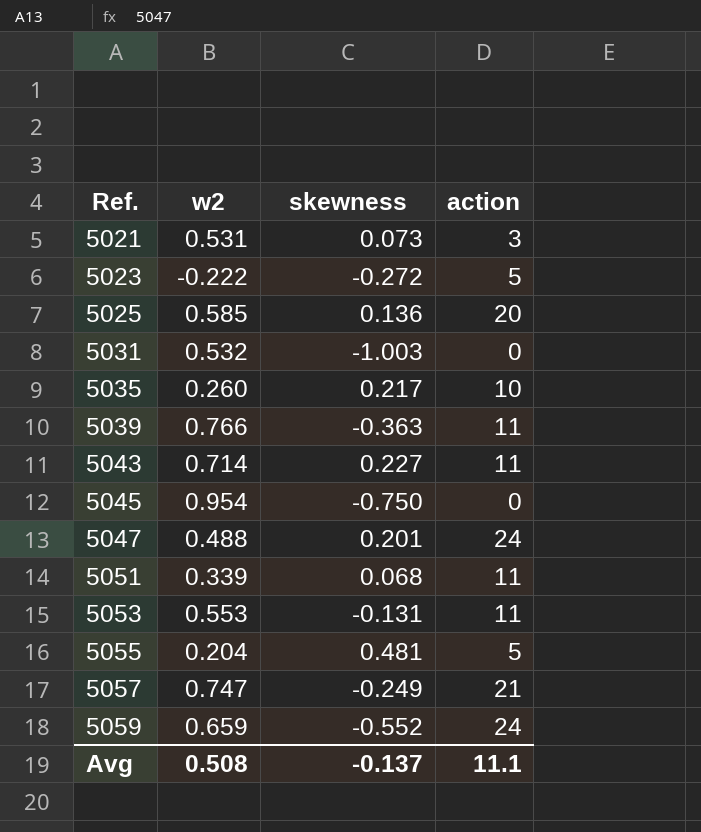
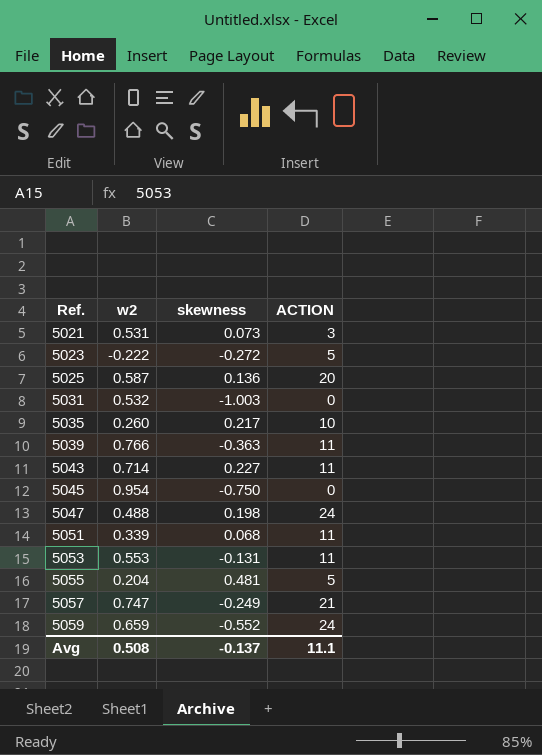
column name: action -> ACTION
5025 | w2: 0.585 -> 0.587
5047 | skewness: 0.201 -> 0.198

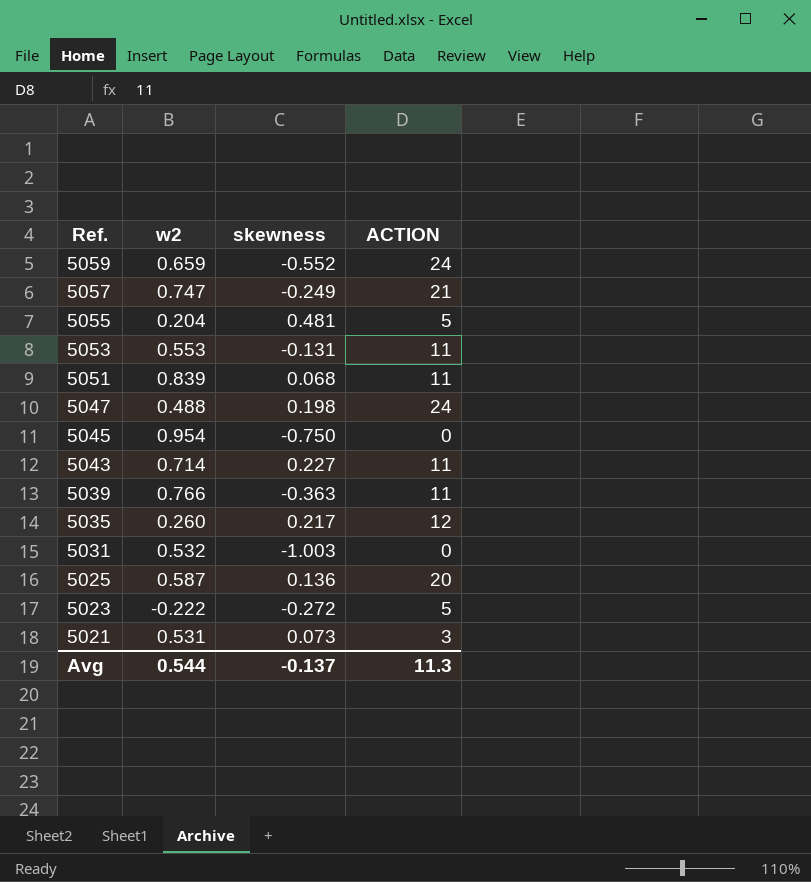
row order: Ref. ascending -> Ref. descending
5051 | w2: 0.339 -> 0.839
5035 | ACTION: 10 -> 12
Avg | w2: 0.508 -> 0.544
Avg | ACTION: 11.1 -> 11.3

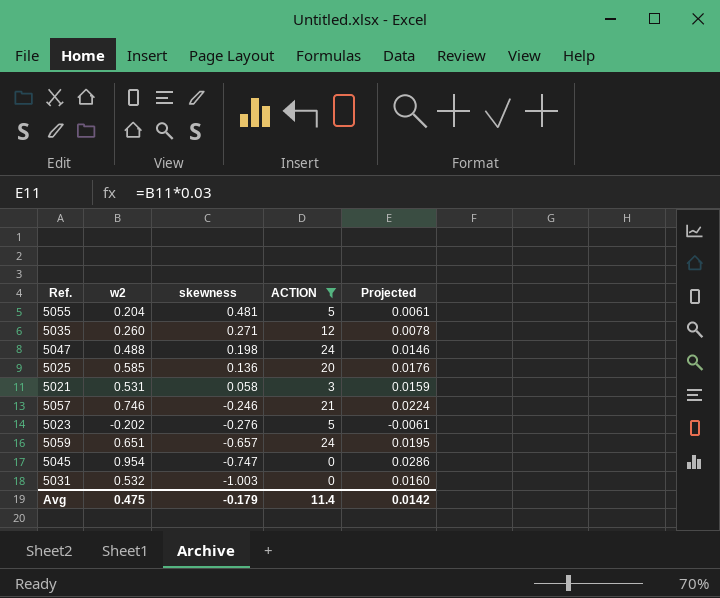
filter: none -> ACTION != 11
row order: Ref. descending -> skewness descending
column Projected | formula: none -> [w2] * 0.03
5035 | skewness: 0.217 -> 0.271
5025 | w2: 0.587 -> 0.585
5021 | skewness: 0.073 -> 0.058
5057 | w2: 0.747 -> 0.746
5057 | skewness: -0.249 -> -0.246
5023 | w2: -0.222 -> -0.202
5023 | skewness: -0.272 -> -0.276
5059 | w2: 0.659 -> 0.651
5059 | skewness: -0.552 -> -0.657
5045 | skewness: -0.750 -> -0.747
Avg | w2: 0.544 -> 0.475
Avg | skewness: -0.137 -> -0.179
Avg | ACTION: 11.3 -> 11.4

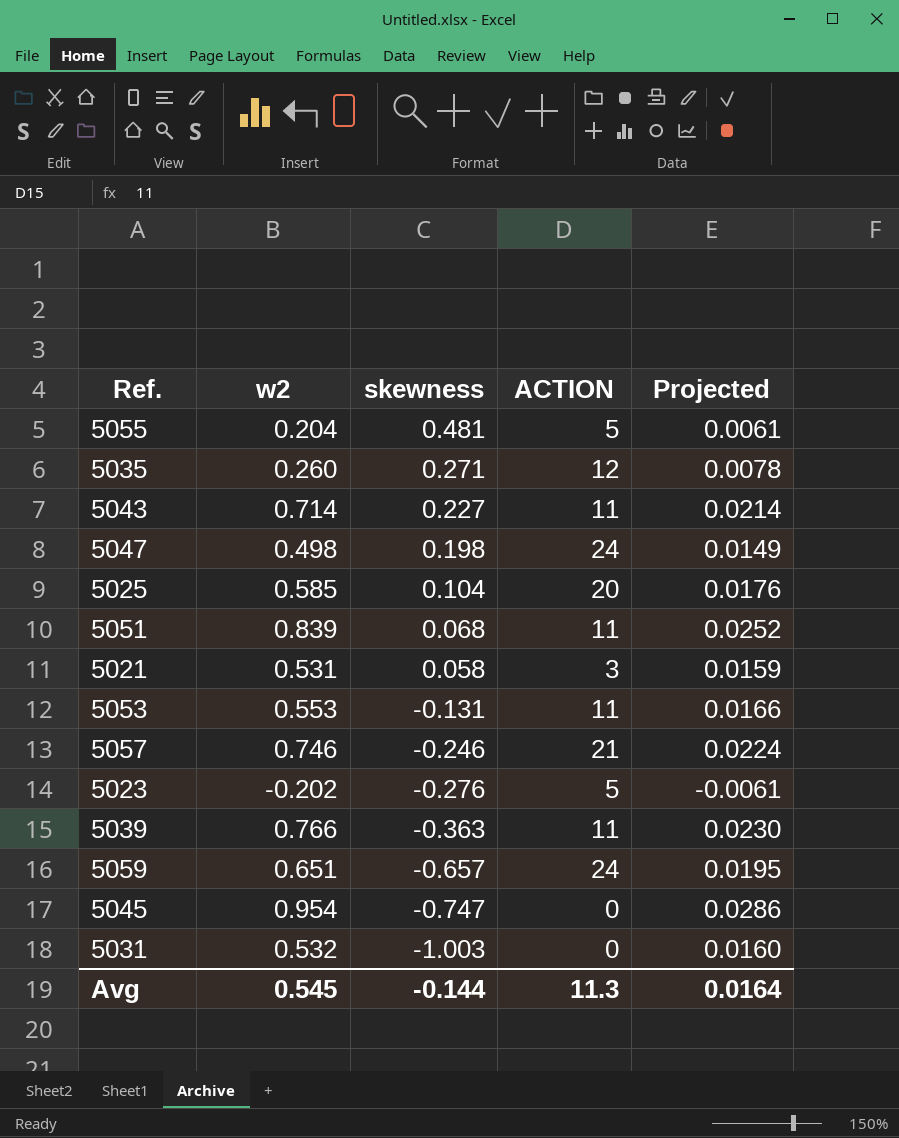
filter: ACTION != 11 -> none
5047 | w2: 0.488 -> 0.498
5047 | Projected: 0.0146 -> 0.0149
5025 | skewness: 0.136 -> 0.104
Avg | w2: 0.475 -> 0.545
Avg | skewness: -0.179 -> -0.144
Avg | ACTION: 11.4 -> 11.3
Avg | Projected: 0.0142 -> 0.0164

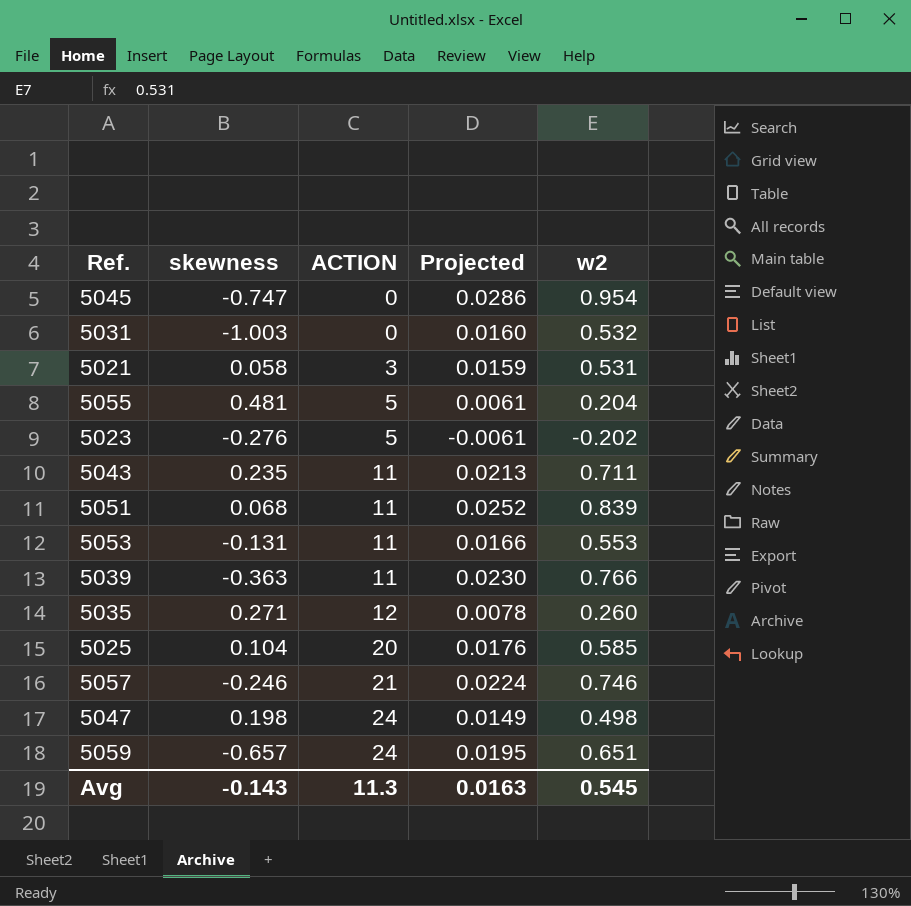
row order: skewness descending -> ACTION ascending
column w2 | position: 2 -> 5
5043 | skewness: 0.227 -> 0.235
5043 | Projected: 0.0214 -> 0.0213
5043 | w2: 0.714 -> 0.711
Avg | skewness: -0.144 -> -0.143
Avg | Projected: 0.0164 -> 0.0163

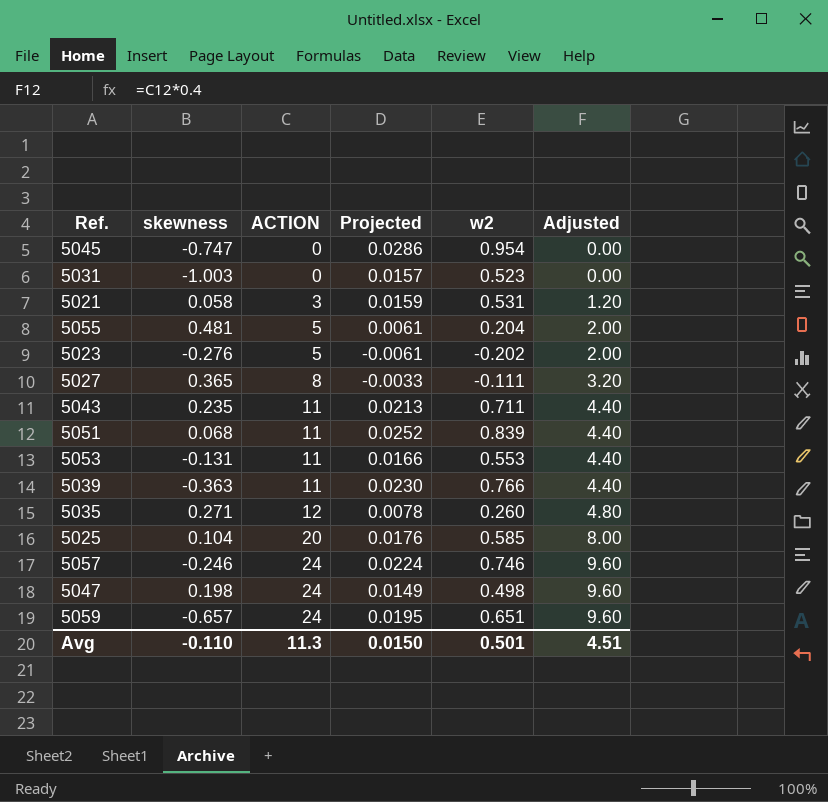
column Adjusted | formula: none -> [ACTION] * 0.4
5031 | Projected: 0.0160 -> 0.0157
5031 | w2: 0.532 -> 0.523
row 5027: none -> 0.365 | 8 | -0.0033 | -0.111 | 3.20
5057 | ACTION: 21 -> 24
Avg | skewness: -0.143 -> -0.110
Avg | Projected: 0.0163 -> 0.0150
Avg | w2: 0.545 -> 0.501

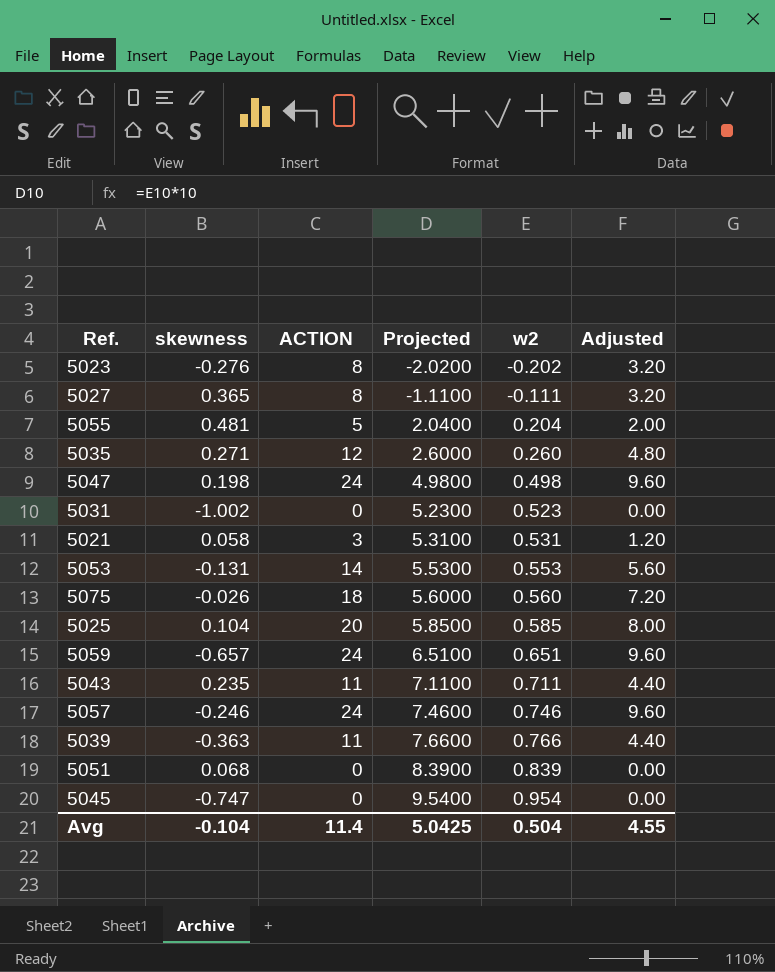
row order: ACTION ascending -> Projected ascending
column Projected | formula: [w2] * 0.03 -> [w2] * 10
5023 | ACTION: 5 -> 8
5023 | Adjusted: 2.00 -> 3.20
5031 | skewness: -1.003 -> -1.002
5053 | ACTION: 11 -> 14
5053 | Adjusted: 4.40 -> 5.60
row 5075: none -> -0.026 | 18 | 5.6000 | 0.560 | 7.20
5051 | ACTION: 11 -> 0
5051 | Adjusted: 4.40 -> 0.00
Avg | skewness: -0.110 -> -0.104
Avg | ACTION: 11.3 -> 11.4
Avg | Projected: 0.0150 -> 5.0425
Avg | w2: 0.501 -> 0.504
Avg | Adjusted: 4.51 -> 4.55

